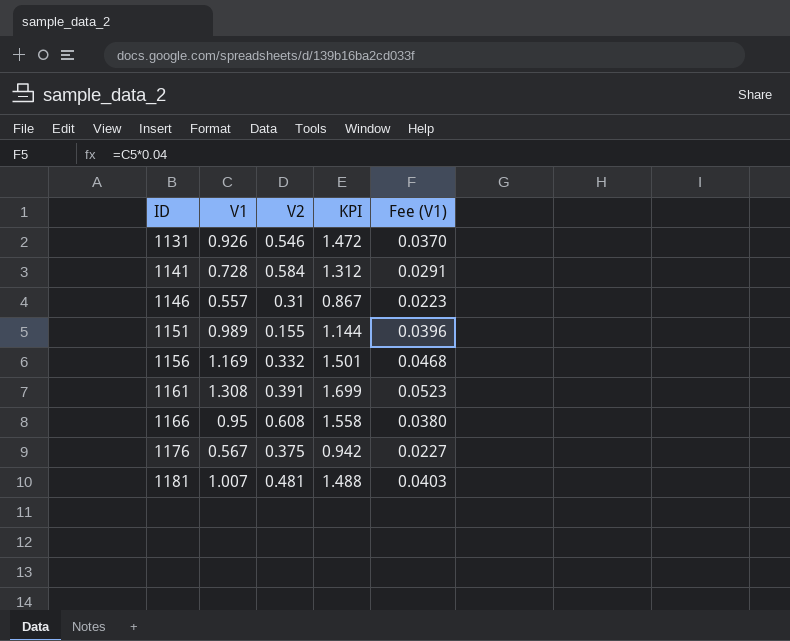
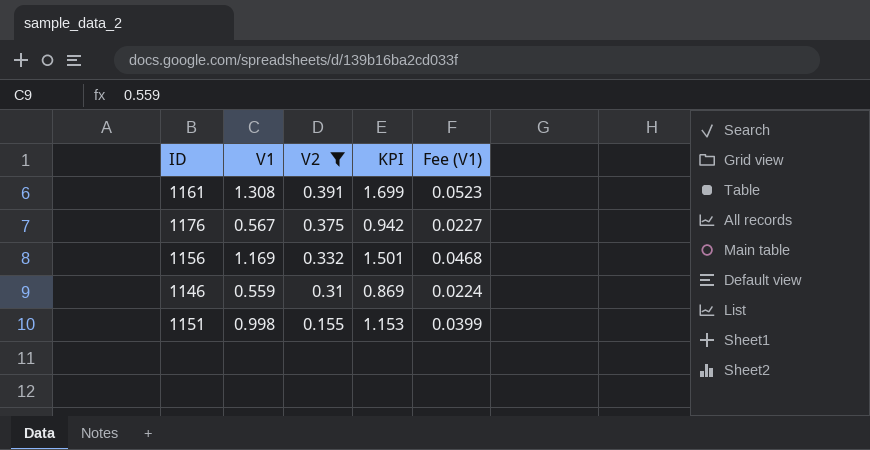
filter: none -> V2 <= 0.391
row order: ID ascending -> V2 descending
1146 | V1: 0.557 -> 0.559
1146 | KPI: 0.867 -> 0.869
1146 | Fee (V1): 0.0223 -> 0.0224
1151 | V1: 0.989 -> 0.998
1151 | KPI: 1.144 -> 1.153
1151 | Fee (V1): 0.0396 -> 0.0399

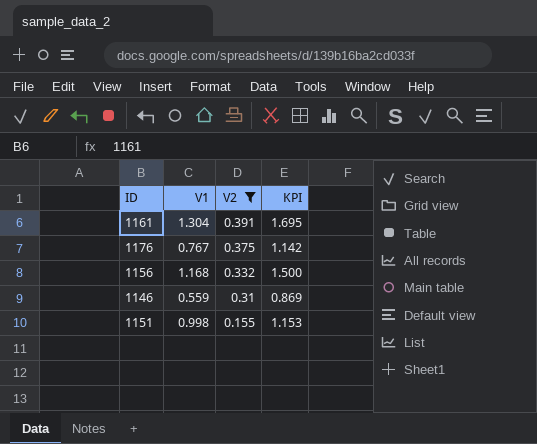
column Fee (V1) | formula: [V1] * 0.04 -> none
1161 | V1: 1.308 -> 1.304
1161 | KPI: 1.699 -> 1.695
1176 | V1: 0.567 -> 0.767
1176 | KPI: 0.942 -> 1.142
1156 | V1: 1.169 -> 1.168
1156 | KPI: 1.501 -> 1.500

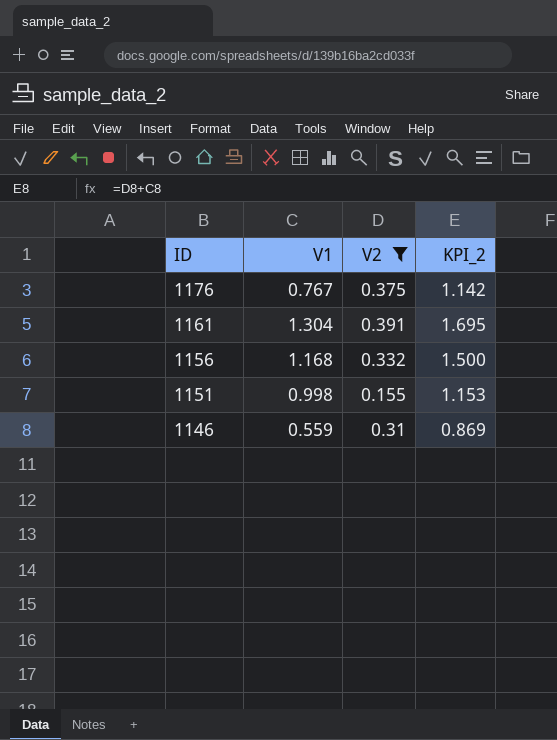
row order: V2 descending -> ID descending
column name: KPI -> KPI_2

